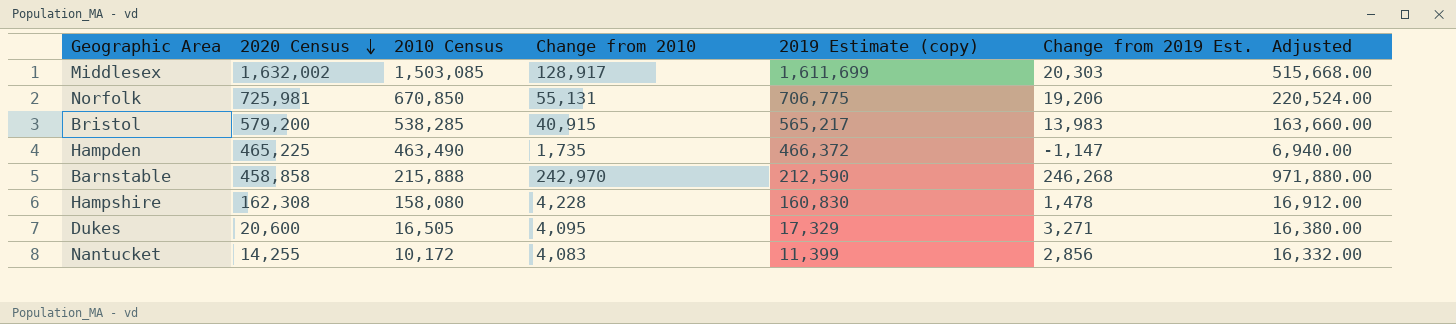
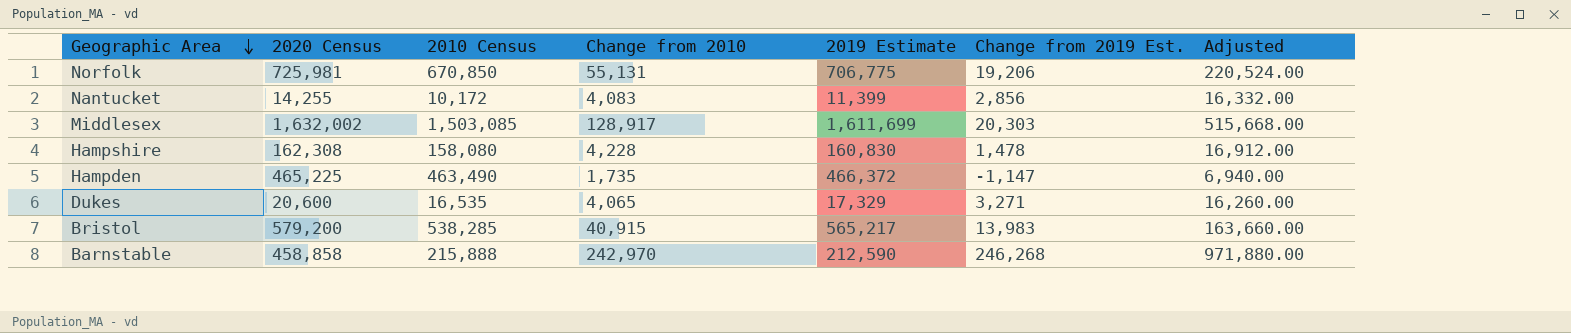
row order: 2020 Census descending -> Geographic Area descending
column name: 2019 Estimate (copy) -> 2019 Estimate
Dukes | 2010 Census: 16,505 -> 16,535
Dukes | Change from 2010: 4,095 -> 4,065
Dukes | Adjusted: 16,380.00 -> 16,260.00

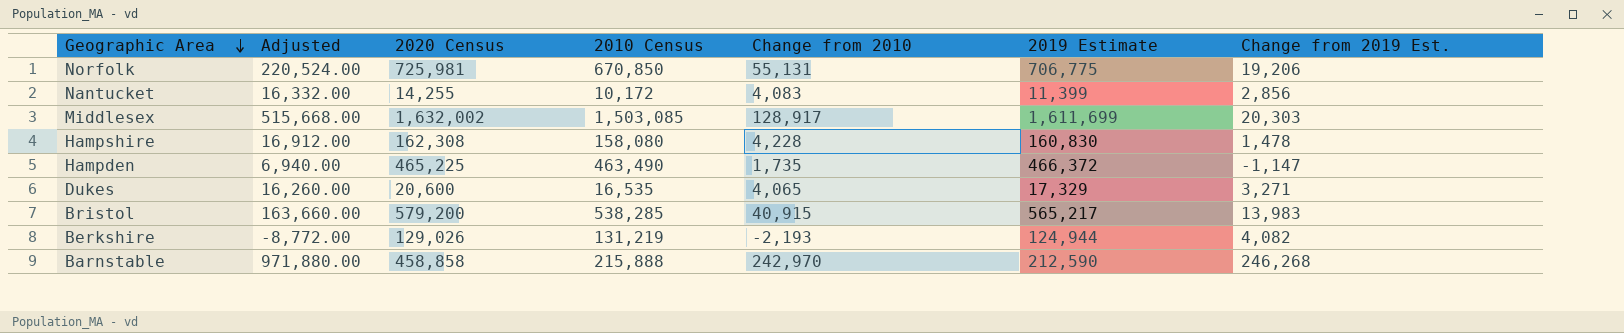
column Adjusted | position: 7 -> 2
row Berkshire: none -> -8,772.00 | 129,026 | 131,219 | -2,193 | 124,944 | 4,082

